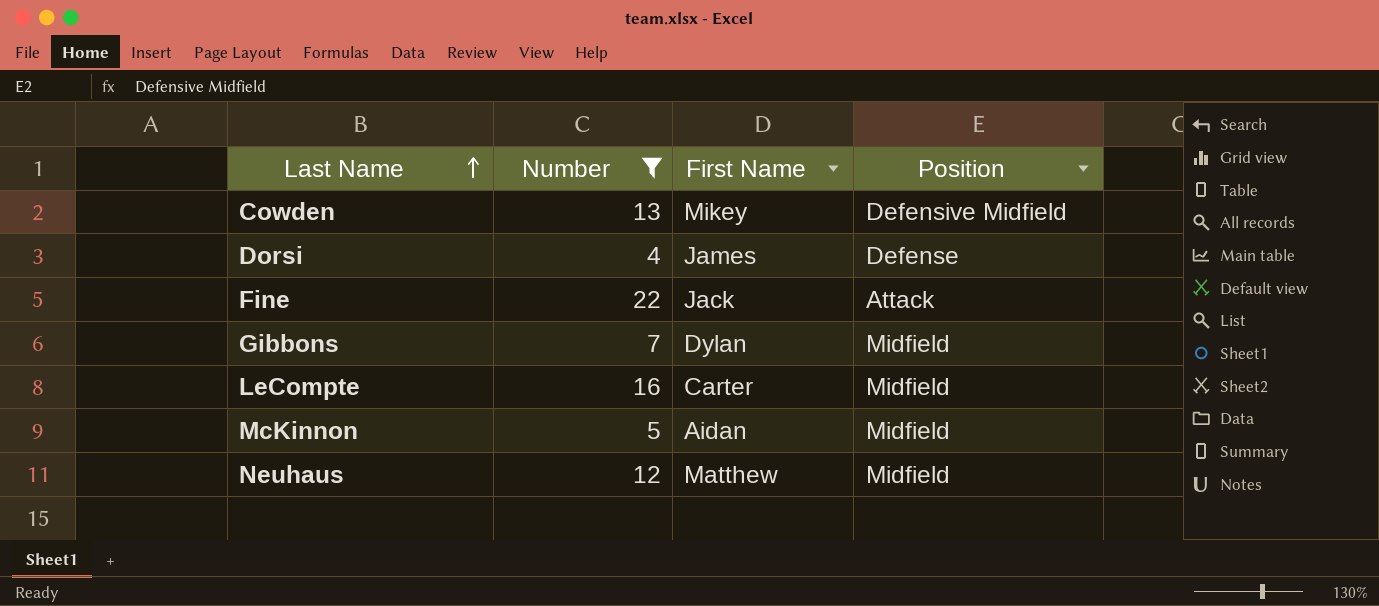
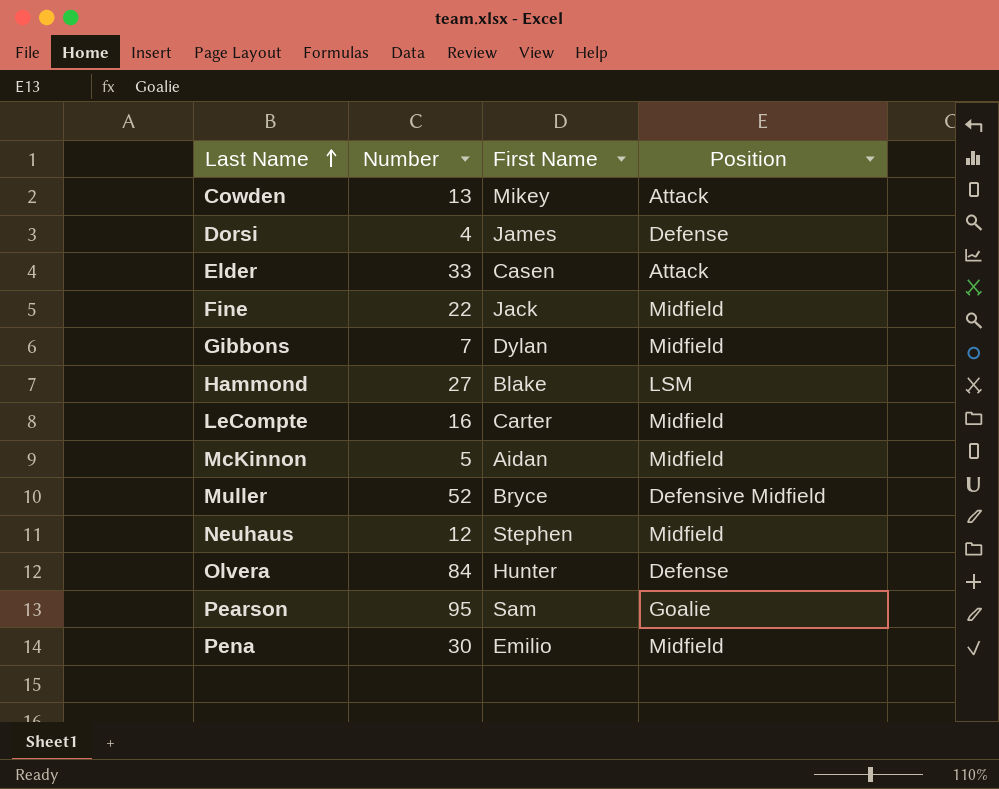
filter: Number <= 22 -> none
Cowden | Position: Defensive Midfield -> Attack
Fine | Position: Attack -> Midfield
Neuhaus | First Name: Matthew -> Stephen

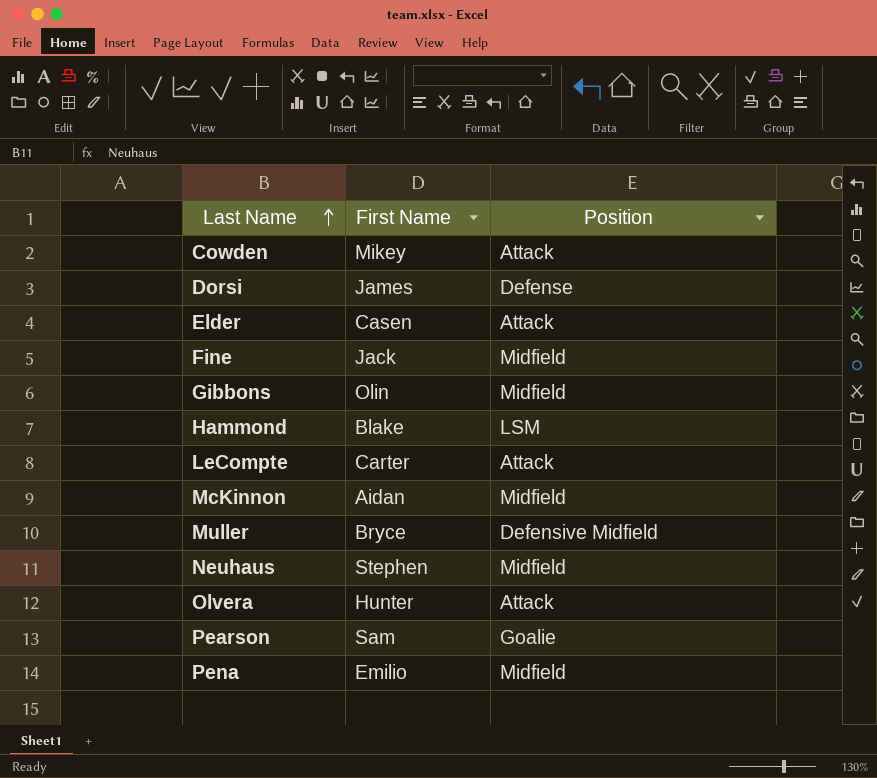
column Number | position: 2 -> none
Gibbons | First Name: Dylan -> Olin
LeCompte | Position: Midfield -> Attack
Olvera | Position: Defense -> Attack

